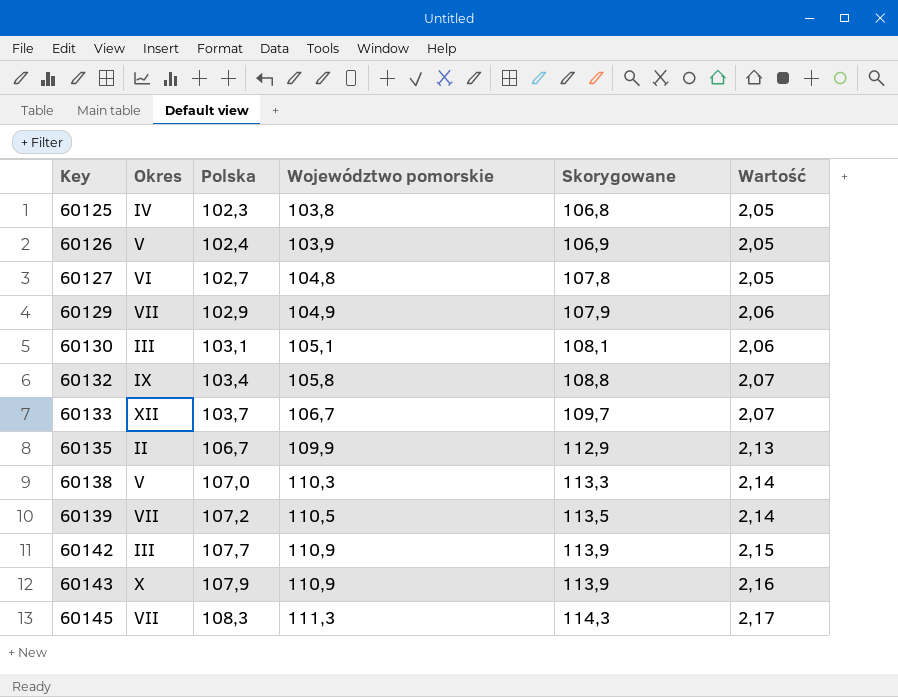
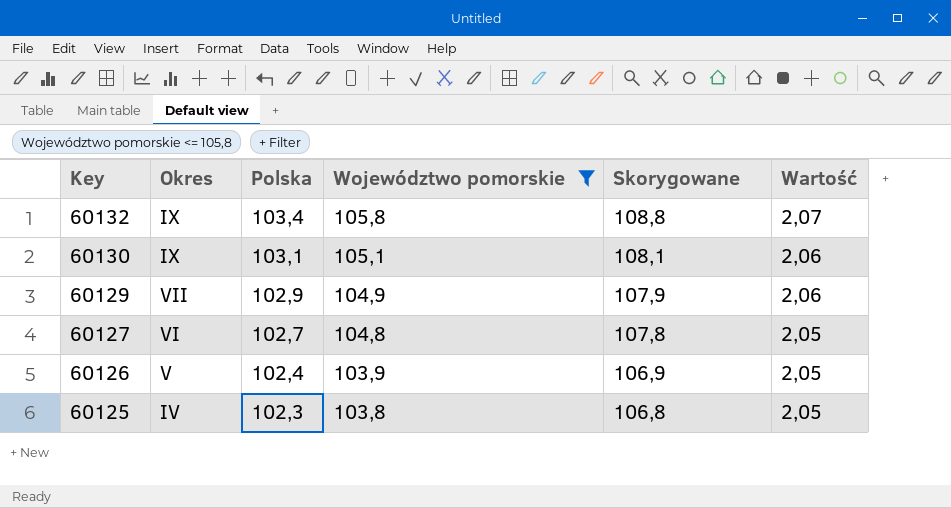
filter: none -> Województwo pomorskie <= 105,8
row order: Key ascending -> Key descending
60130 | Okres: III -> IX

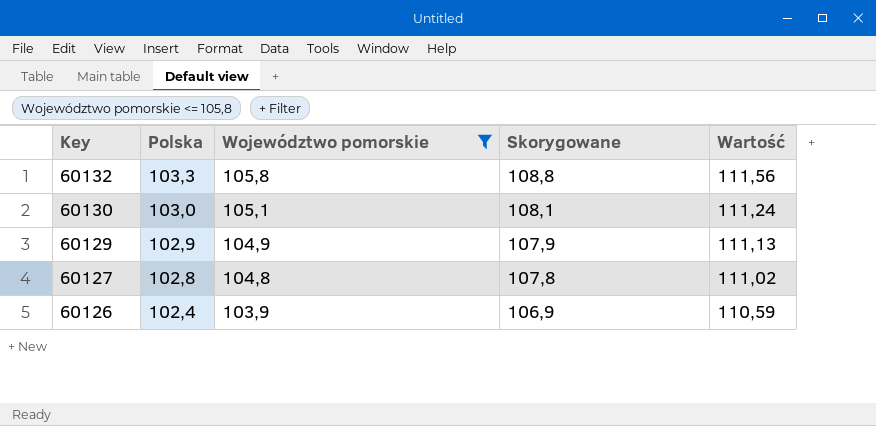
column Okres | position: 2 -> none
column Wartość | formula: [Polska] * 0,02 -> [Polska] * 1,08
row 60125: IV | 102,3 | 103,8 | 106,8 | 2,05 -> none
60132 | Polska: 103,4 -> 103,3
60130 | Polska: 103,1 -> 103,0
60127 | Polska: 102,7 -> 102,8

